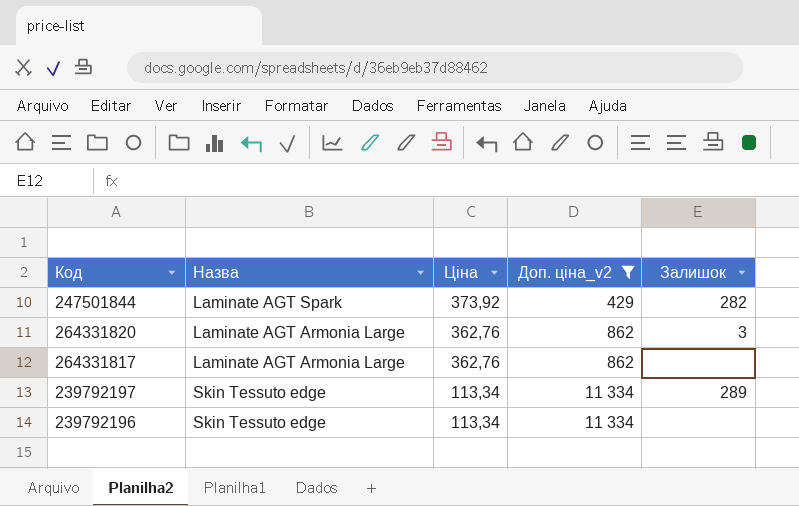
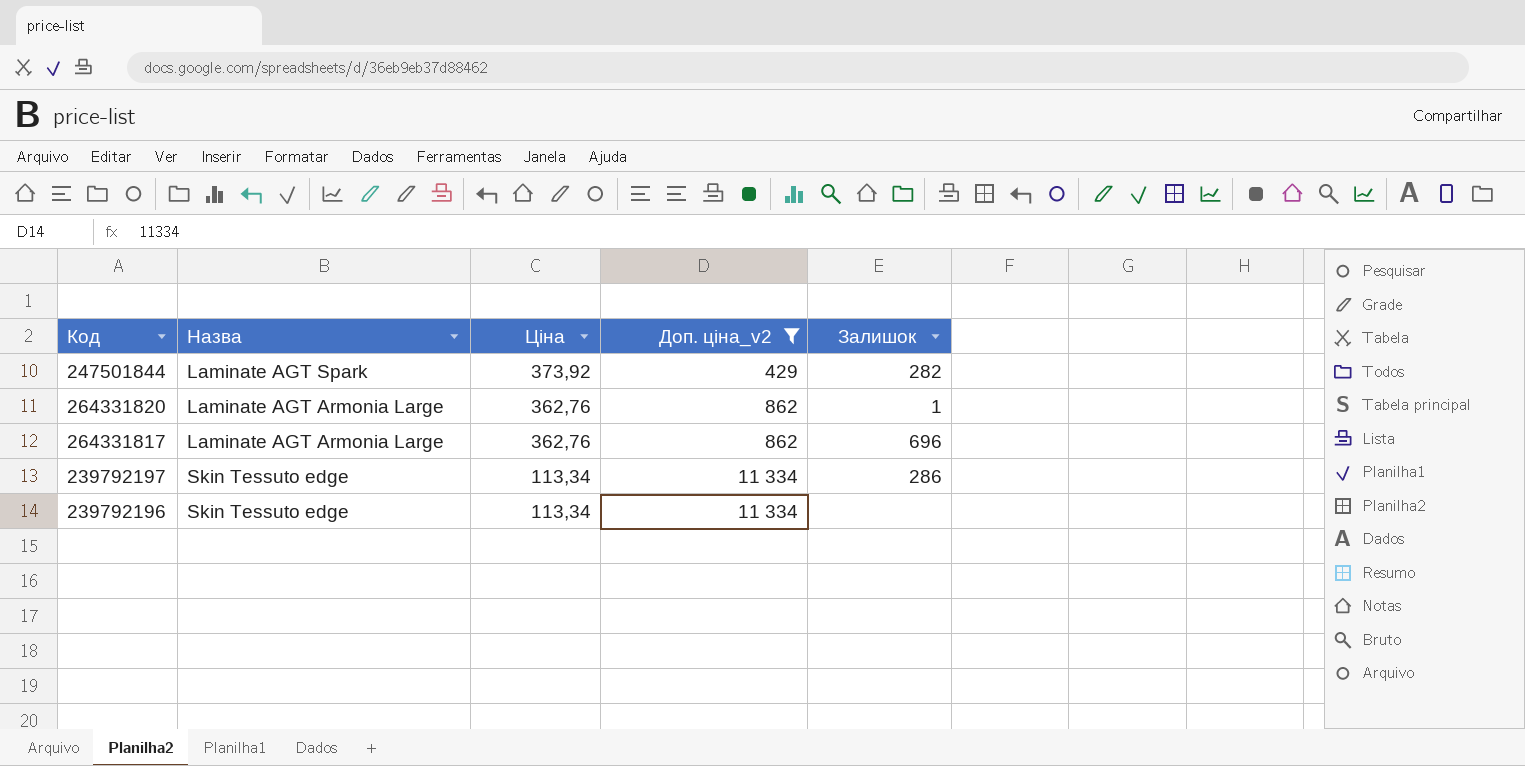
264331820 | Залишок: 3 -> 1
264331817 | Залишок: none -> 696
239792197 | Залишок: 289 -> 286

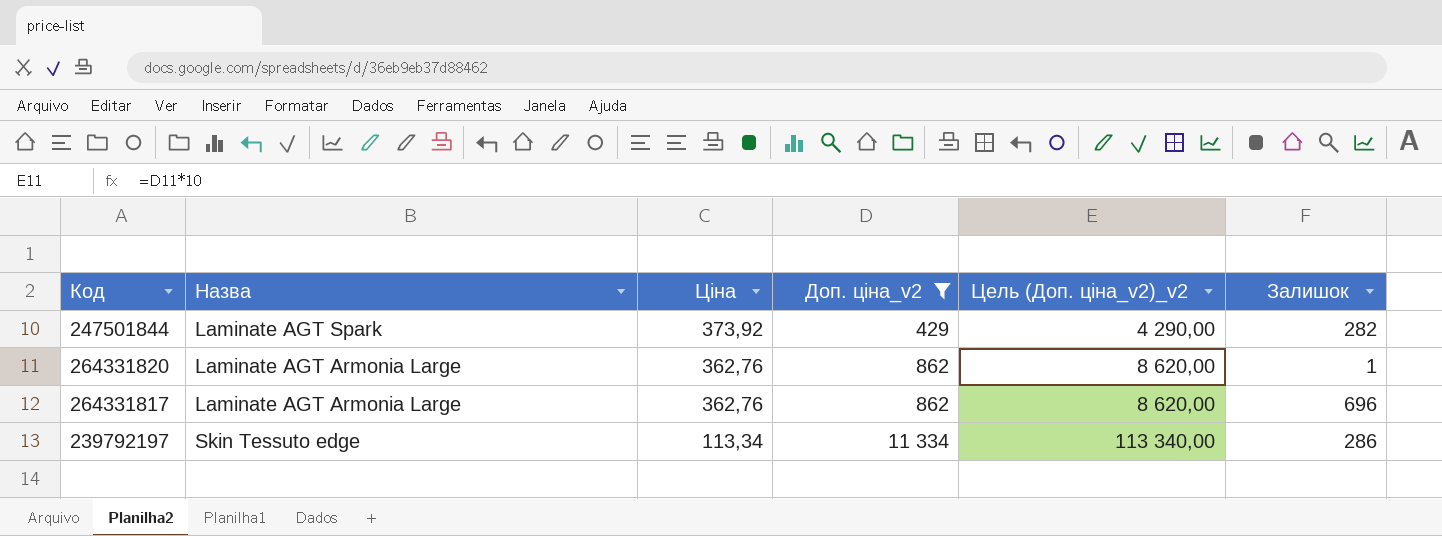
column Цель (Доп. ціна_v2)_v2 | formula: none -> [Доп. ціна_v2] * 10
row 239792196: Skin Tessuto edge | 113,34 | 11 334 | none -> none

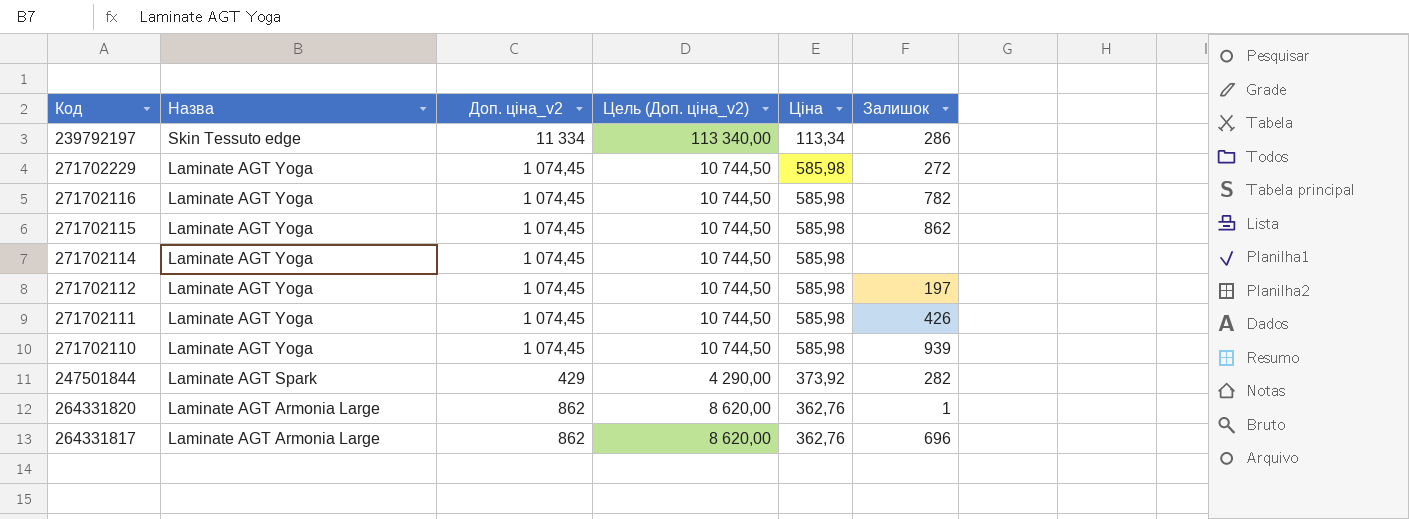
filter: Доп. ціна_v2 != 1 074,45 -> none
row order: Ціна descending -> Назва descending
column name: Цель (Доп. ціна_v2)_v2 -> Цель (Доп. ціна_v2)
column Ціна | position: 3 -> 5

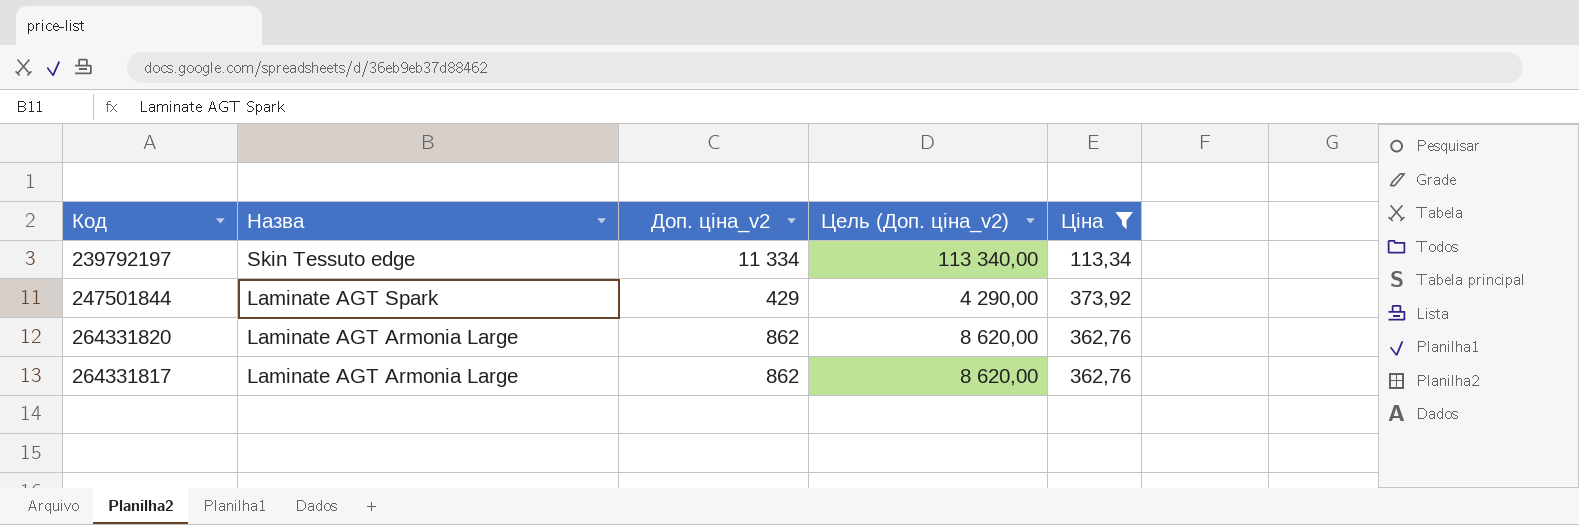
filter: none -> Ціна != 585,98
column Залишок | position: 6 -> none

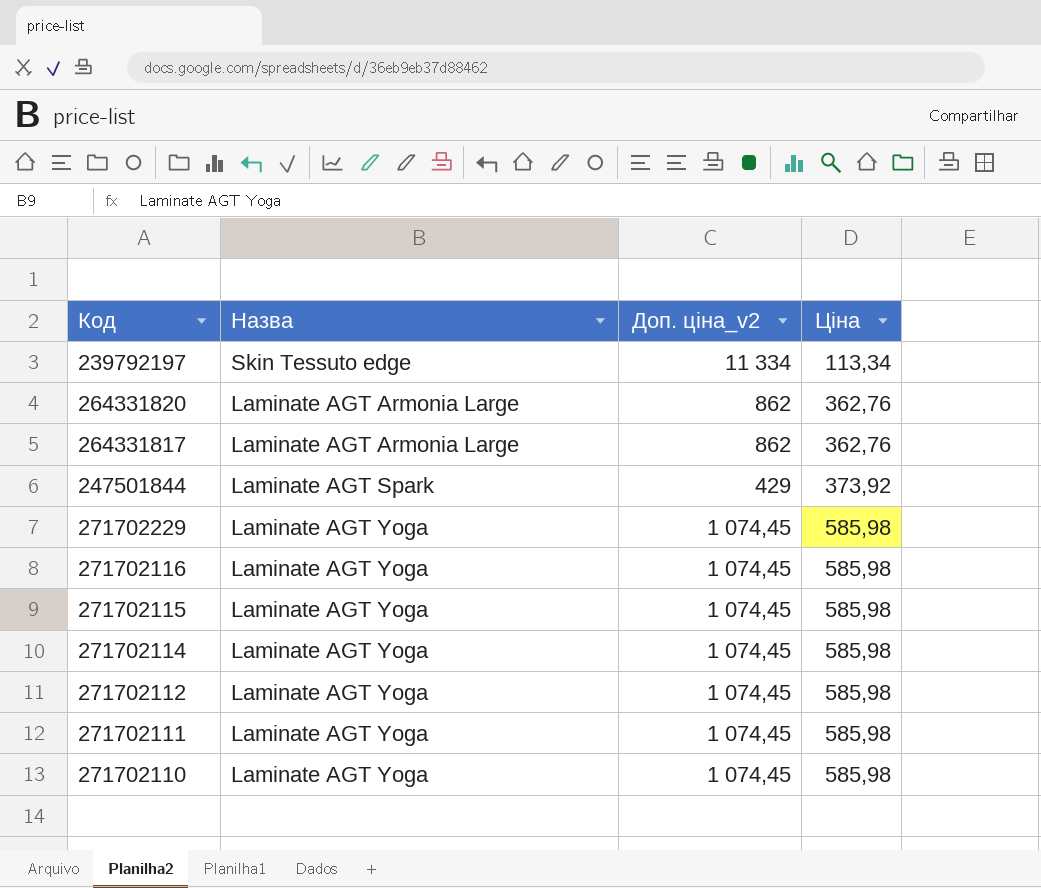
filter: Ціна != 585,98 -> none
row order: Назва descending -> Ціна ascending
column Цель (Доп. ціна_v2) | formula: [Доп. ціна_v2] * 10 -> none

